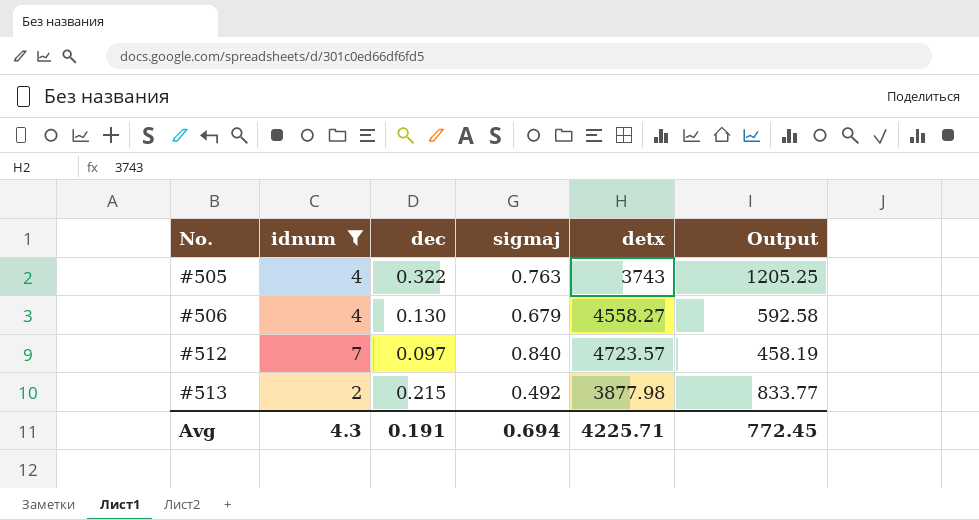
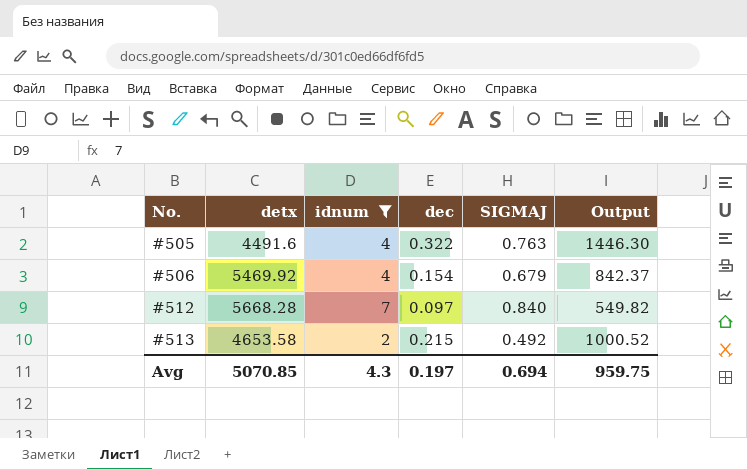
column detx | position: 5 -> 2
column name: sigmaj -> SIGMAJ
#505 | detx: 3743 -> 4491.6
#505 | Output: 1205.25 -> 1446.30
#506 | detx: 4558.27 -> 5469.92
#506 | dec: 0.130 -> 0.154
#506 | Output: 592.58 -> 842.37
#512 | detx: 4723.57 -> 5668.28
#512 | Output: 458.19 -> 549.82
#513 | detx: 3877.98 -> 4653.58
#513 | Output: 833.77 -> 1000.52
Avg | detx: 4225.71 -> 5070.85
Avg | dec: 0.191 -> 0.197
Avg | Output: 772.45 -> 959.75

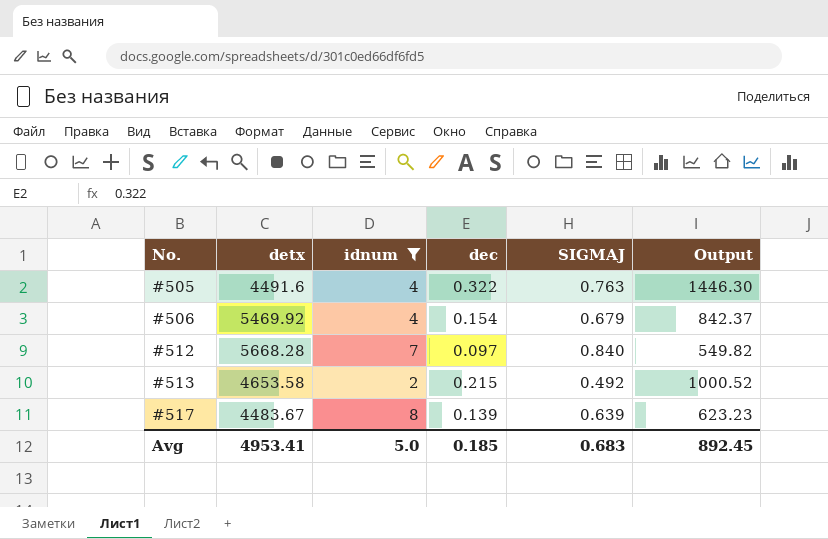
row #517: none -> 4483.67 | 8 | 0.139 | 0.639 | 623.23
Avg | detx: 5070.85 -> 4953.41
Avg | idnum: 4.3 -> 5.0
Avg | dec: 0.197 -> 0.185
Avg | SIGMAJ: 0.694 -> 0.683
Avg | Output: 959.75 -> 892.45

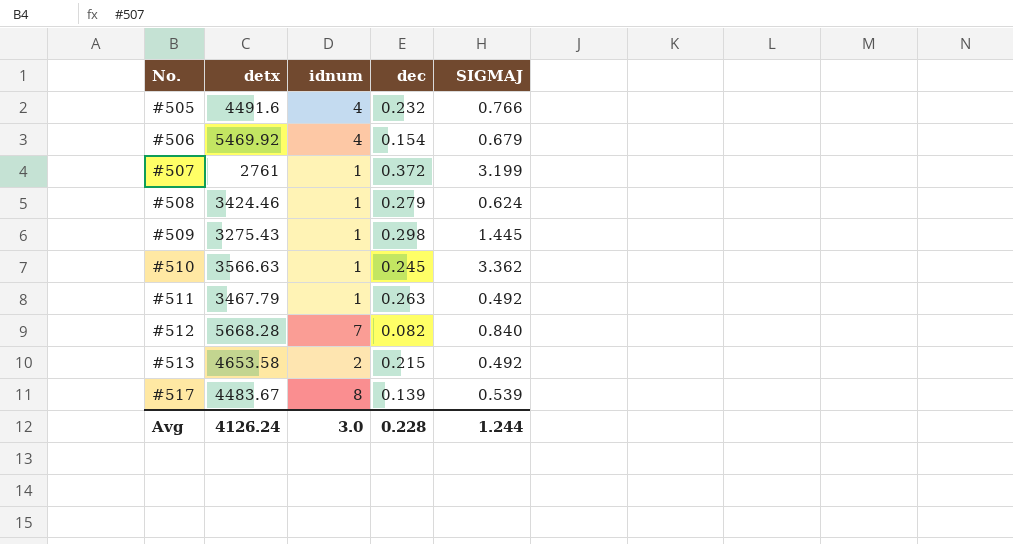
filter: idnum != 1 -> none
column Output | formula: [detx] * [dec] -> none
#505 | dec: 0.322 -> 0.232
#505 | SIGMAJ: 0.763 -> 0.766
#512 | dec: 0.097 -> 0.082
#517 | SIGMAJ: 0.639 -> 0.539
Avg | detx: 4953.41 -> 4126.24
Avg | idnum: 5.0 -> 3.0
Avg | dec: 0.185 -> 0.228
Avg | SIGMAJ: 0.683 -> 1.244

